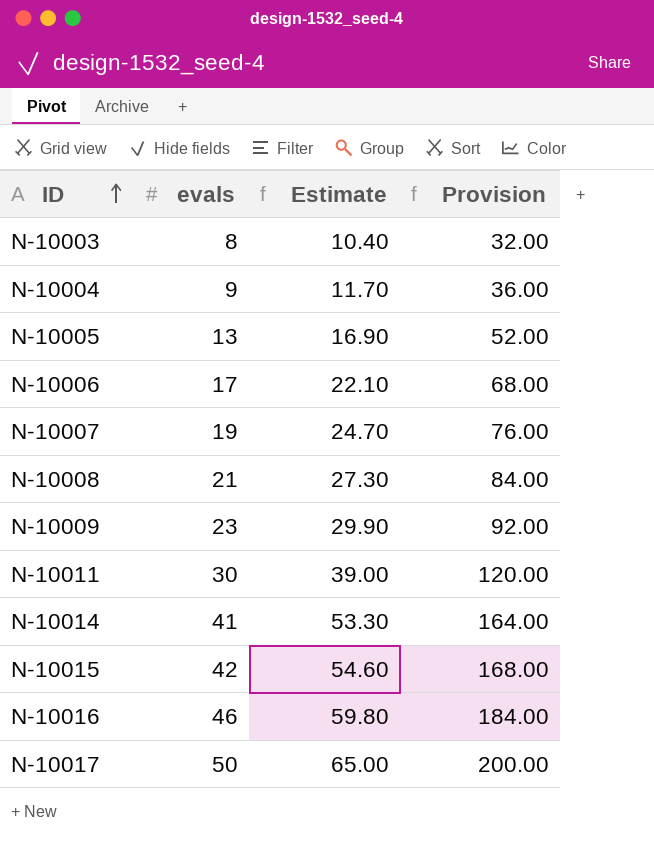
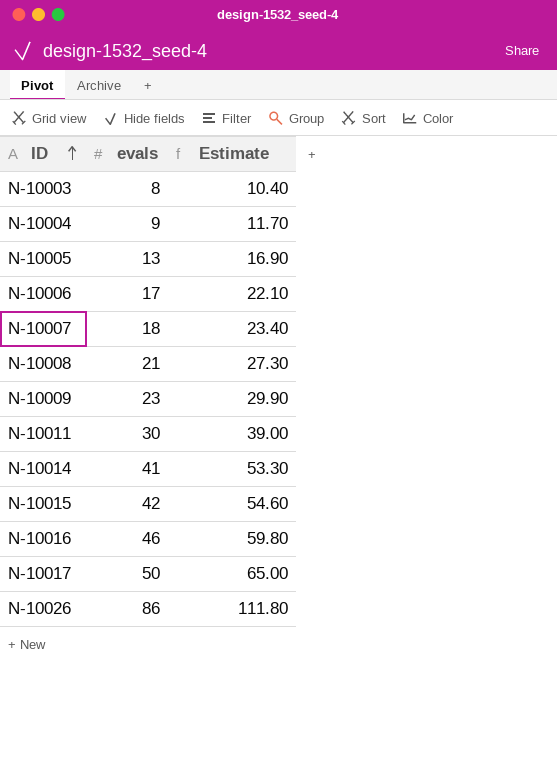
column Provision | formula: [evals] * 4 -> none
N-10007 | evals: 19 -> 18
N-10007 | Estimate: 24.70 -> 23.40
row N-10026: none -> 86 | 111.80

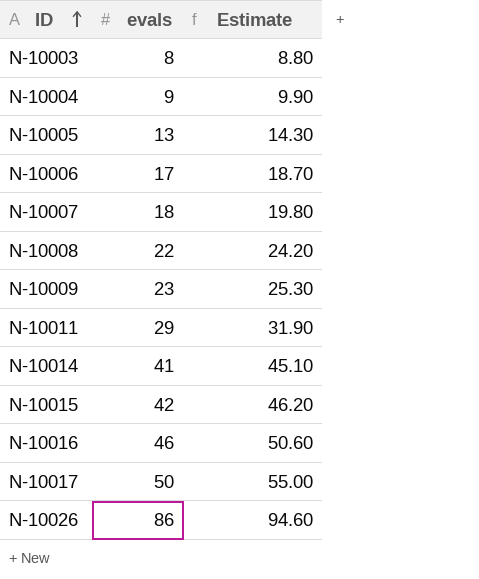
column Estimate | formula: [evals] * 1.3 -> [evals] * 1.1
N-10008 | evals: 21 -> 22
N-10011 | evals: 30 -> 29

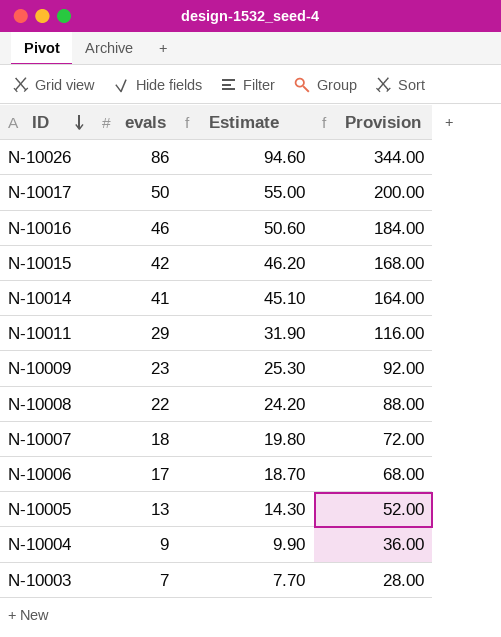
row order: ID ascending -> ID descending
column Provision | formula: none -> [evals] * 4
N-10003 | evals: 8 -> 7
N-10003 | Estimate: 8.80 -> 7.70

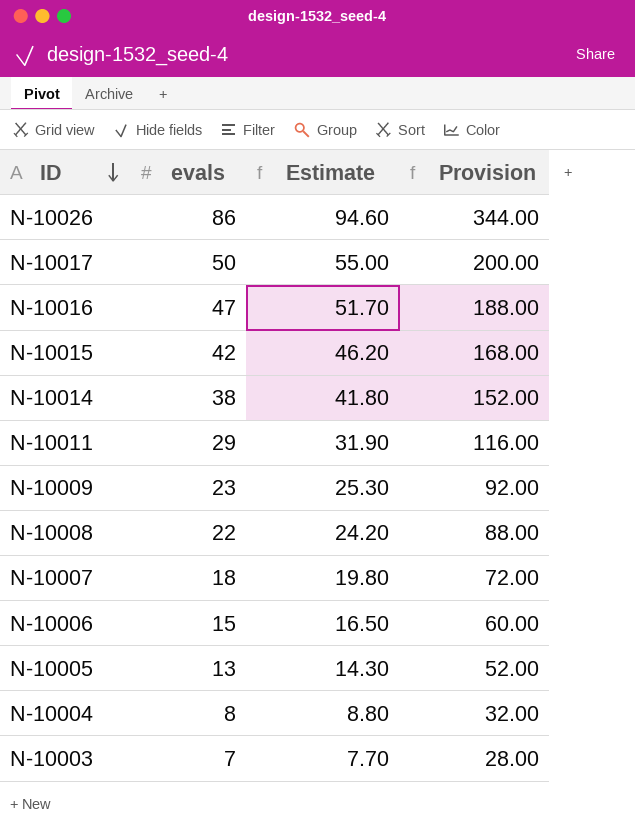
N-10016 | evals: 46 -> 47
N-10016 | Estimate: 50.60 -> 51.70
N-10016 | Provision: 184.00 -> 188.00
N-10014 | evals: 41 -> 38
N-10014 | Estimate: 45.10 -> 41.80
N-10014 | Provision: 164.00 -> 152.00
N-10006 | evals: 17 -> 15
N-10006 | Estimate: 18.70 -> 16.50
N-10006 | Provision: 68.00 -> 60.00
N-10004 | evals: 9 -> 8
N-10004 | Estimate: 9.90 -> 8.80
N-10004 | Provision: 36.00 -> 32.00

